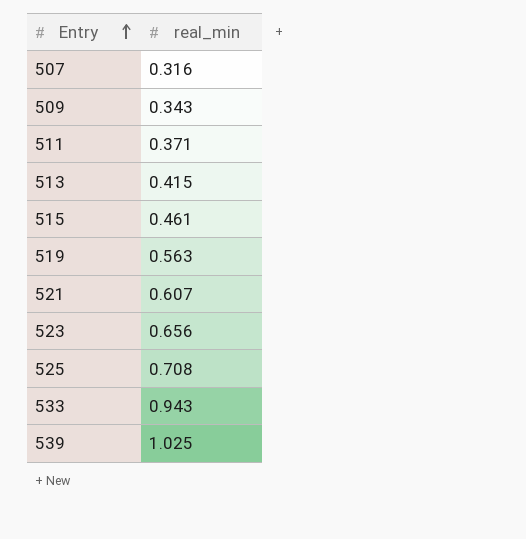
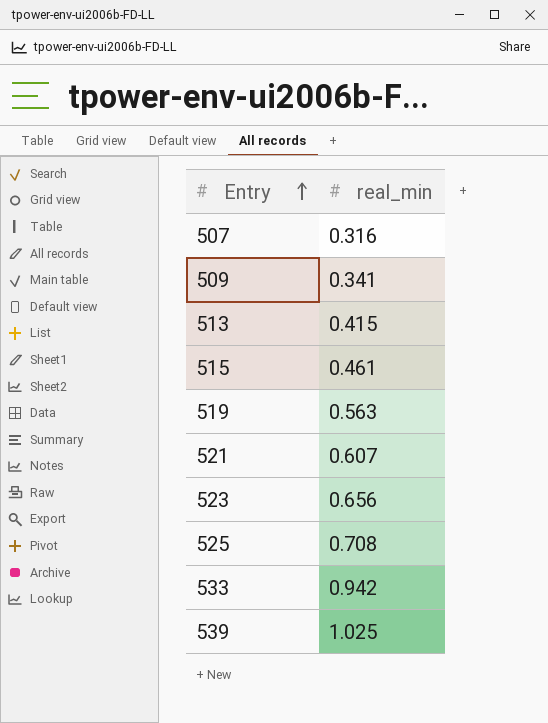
row 511: 0.371 -> none
509 | real_min: 0.343 -> 0.341
533 | real_min: 0.943 -> 0.942

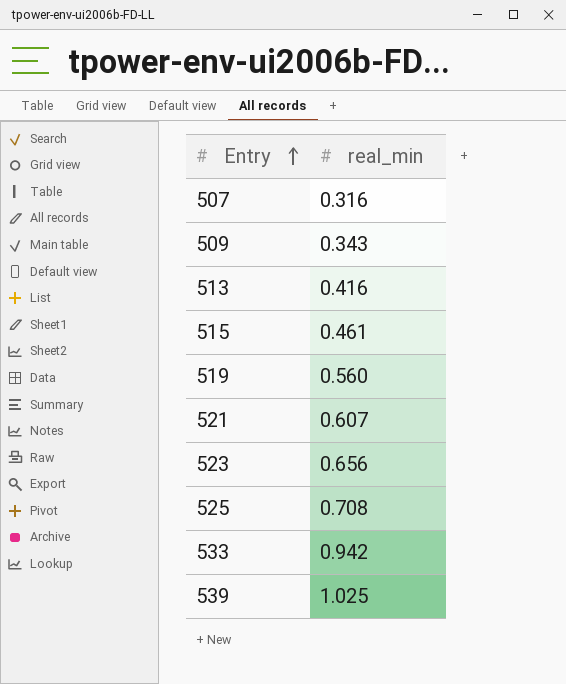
509 | real_min: 0.341 -> 0.343
513 | real_min: 0.415 -> 0.416
519 | real_min: 0.563 -> 0.560

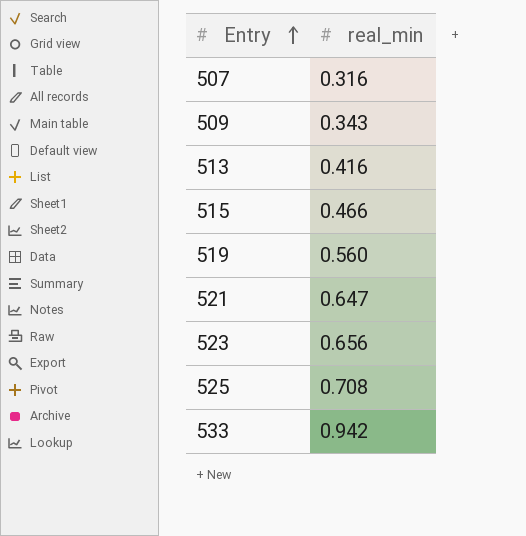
row 539: 1.025 -> none
515 | real_min: 0.461 -> 0.466
521 | real_min: 0.607 -> 0.647

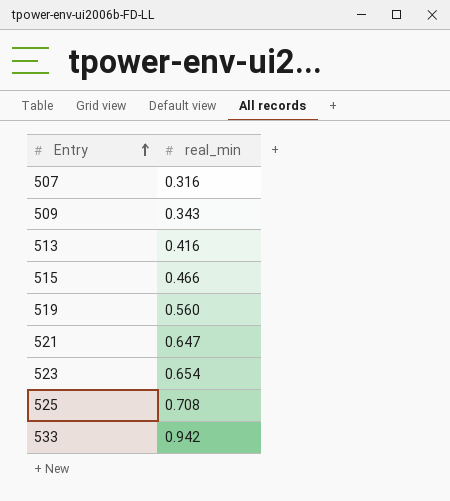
523 | real_min: 0.656 -> 0.654

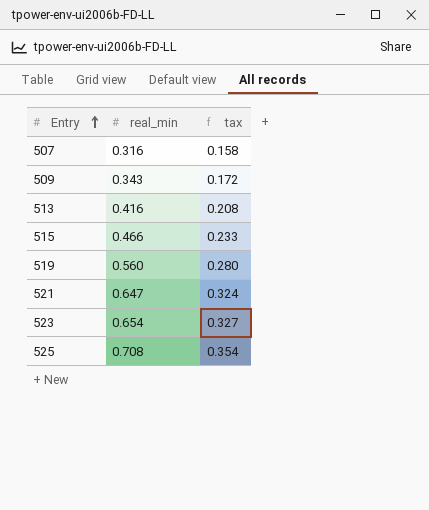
column tax | formula: none -> [real_min] * 0.5
row 533: 0.942 -> none

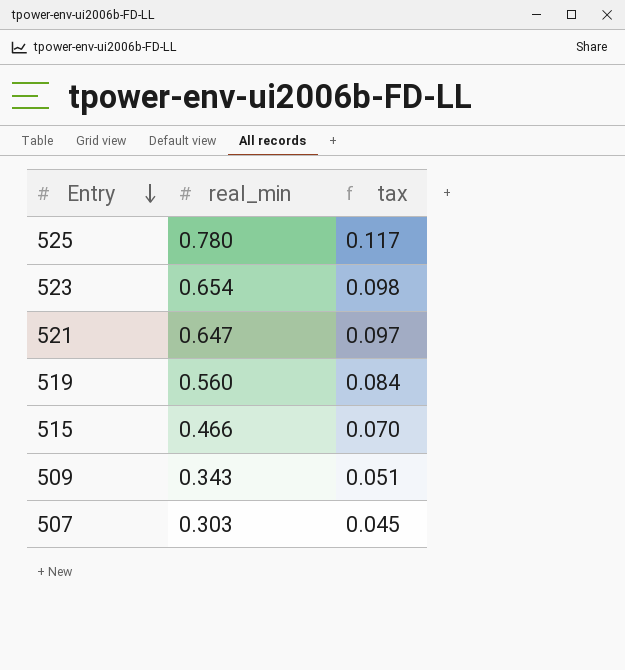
row order: Entry ascending -> Entry descending
column tax | formula: [real_min] * 0.5 -> [real_min] * 0.15
row 513: 0.416 | 0.208 -> none
525 | real_min: 0.708 -> 0.780
507 | real_min: 0.316 -> 0.303

